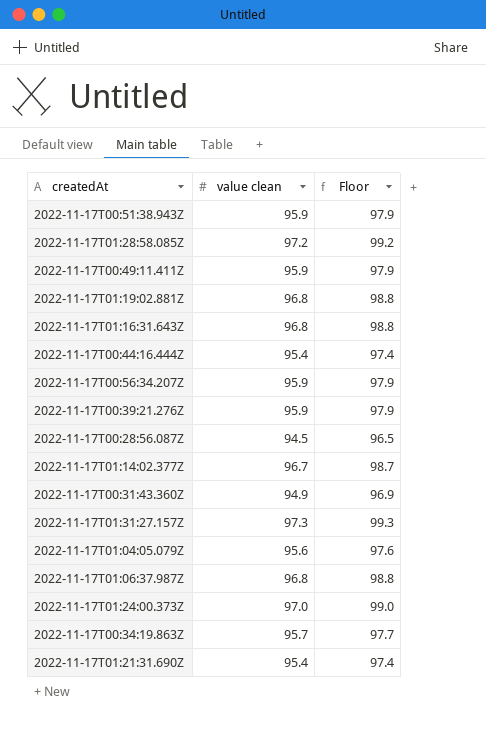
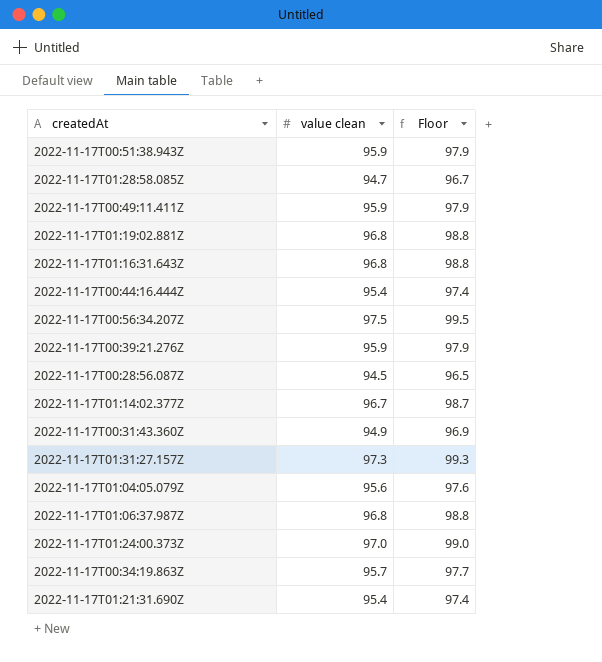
2022-11-17T01:28:58.085Z | value clean: 97.2 -> 94.7
2022-11-17T01:28:58.085Z | Floor: 99.2 -> 96.7
2022-11-17T00:56:34.207Z | value clean: 95.9 -> 97.5
2022-11-17T00:56:34.207Z | Floor: 97.9 -> 99.5

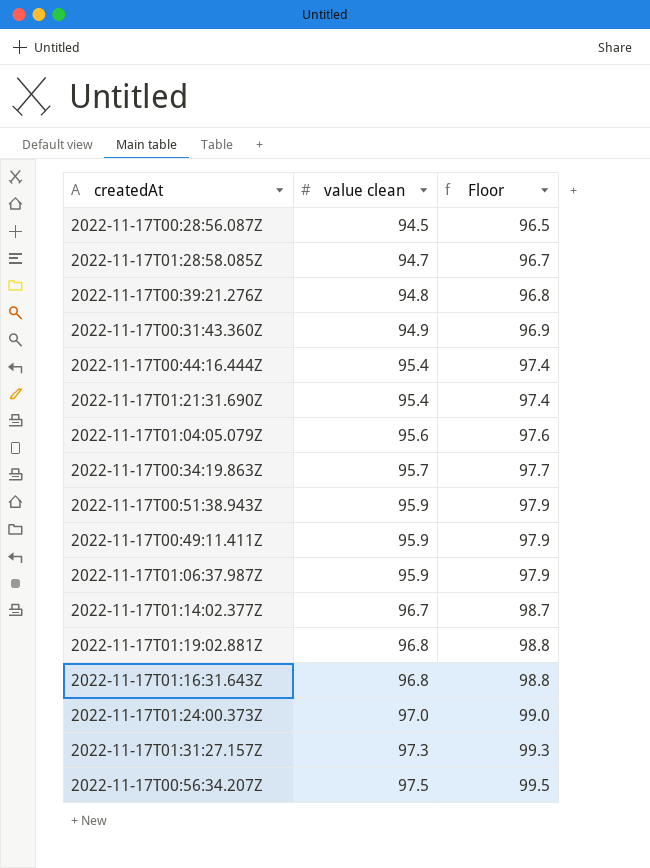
row order: none -> value clean ascending
2022-11-17T00:39:21.276Z | value clean: 95.9 -> 94.8
2022-11-17T00:39:21.276Z | Floor: 97.9 -> 96.8
2022-11-17T01:06:37.987Z | value clean: 96.8 -> 95.9
2022-11-17T01:06:37.987Z | Floor: 98.8 -> 97.9

